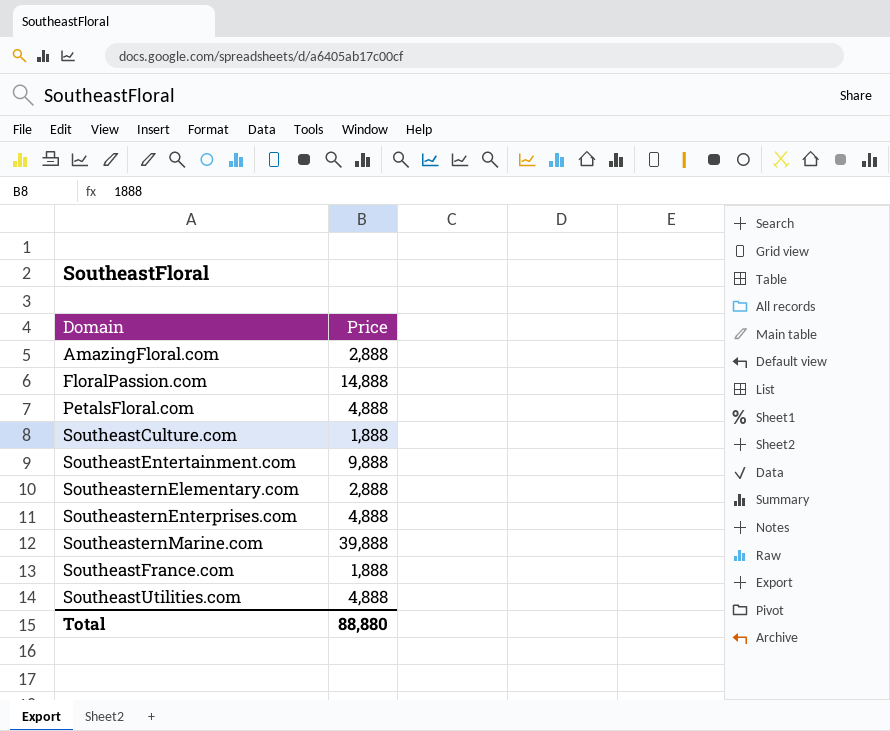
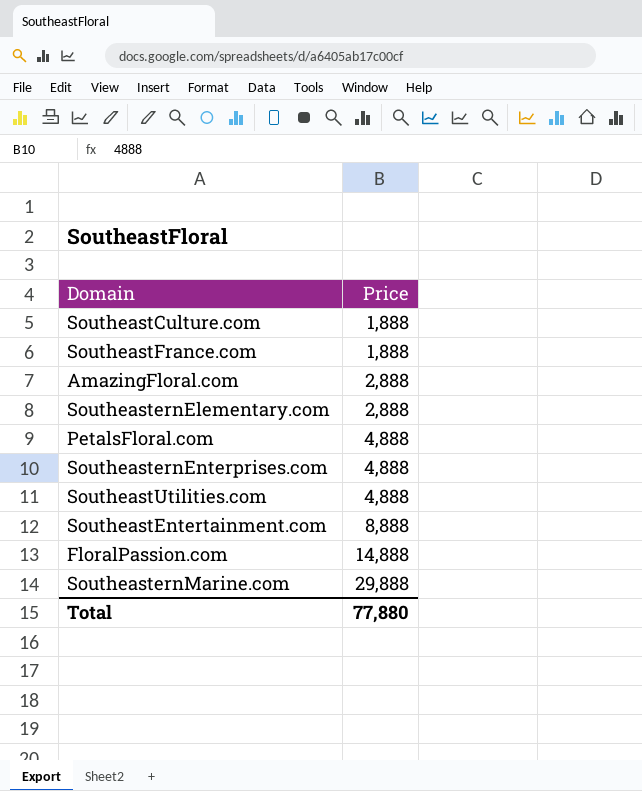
row order: Domain ascending -> Price ascending
SoutheastEntertainment.com | Price: 9,888 -> 8,888
SoutheasternMarine.com | Price: 39,888 -> 29,888
Total | Price: 88,880 -> 77,880

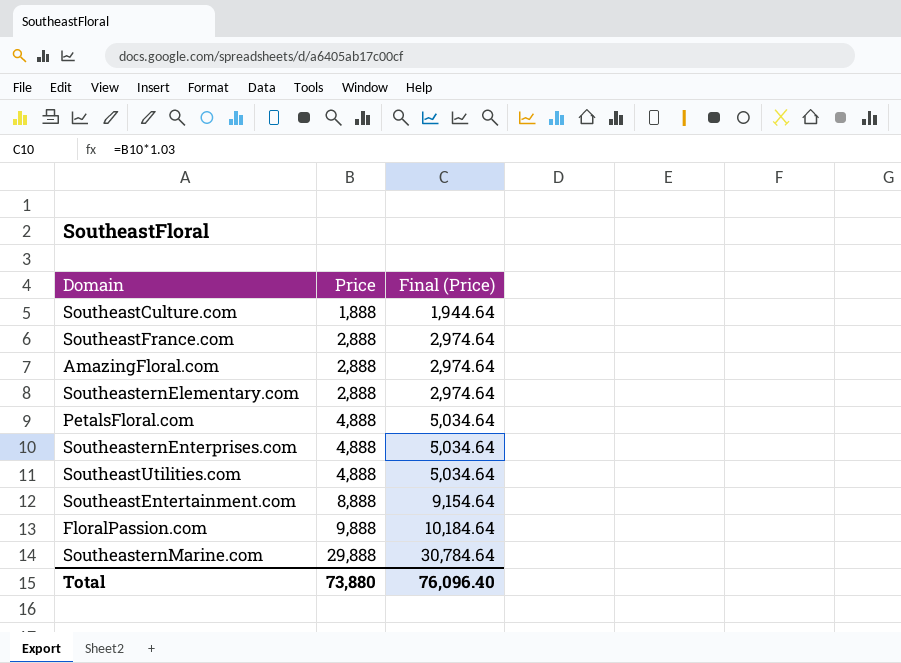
column Final (Price) | formula: none -> [Price] * 1.03
SoutheastFrance.com | Price: 1,888 -> 2,888
FloralPassion.com | Price: 14,888 -> 9,888
Total | Price: 77,880 -> 73,880

